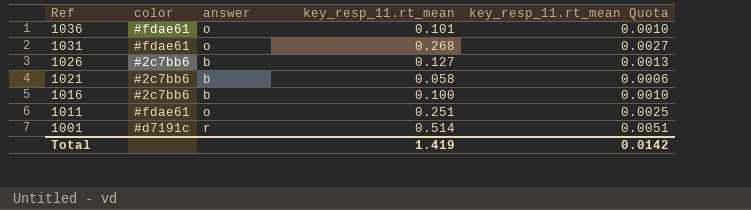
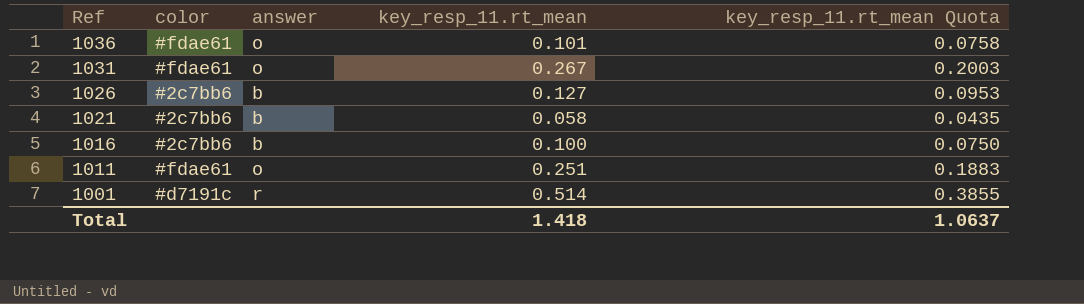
column key_resp_11.rt_mean Quota | formula: [key_resp_11.rt_mean] * 0.01 -> [key_resp_11.rt_mean] * 0.75
1031 | key_resp_11.rt_mean: 0.268 -> 0.267
Total | key_resp_11.rt_mean: 1.419 -> 1.418
Total | key_resp_11.rt_mean Quota: 0.0142 -> 1.0637

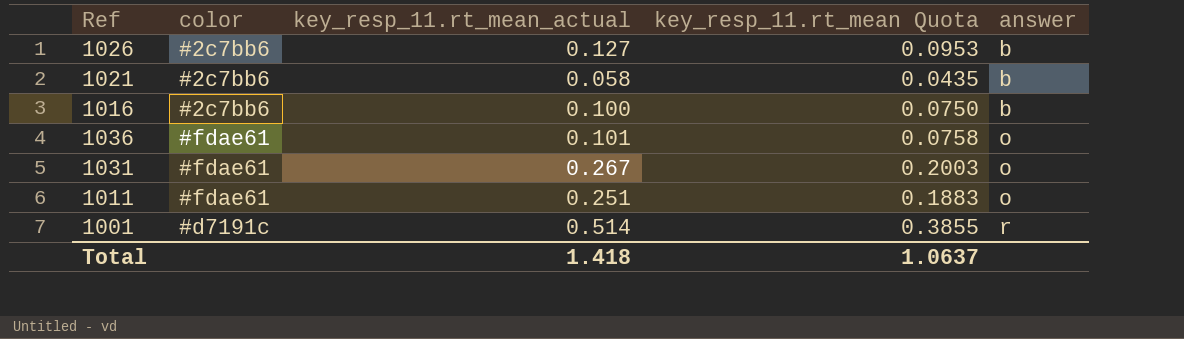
row order: Ref descending -> answer ascending
column name: key_resp_11.rt_mean -> key_resp_11.rt_mean_actual
column answer | position: 3 -> 5

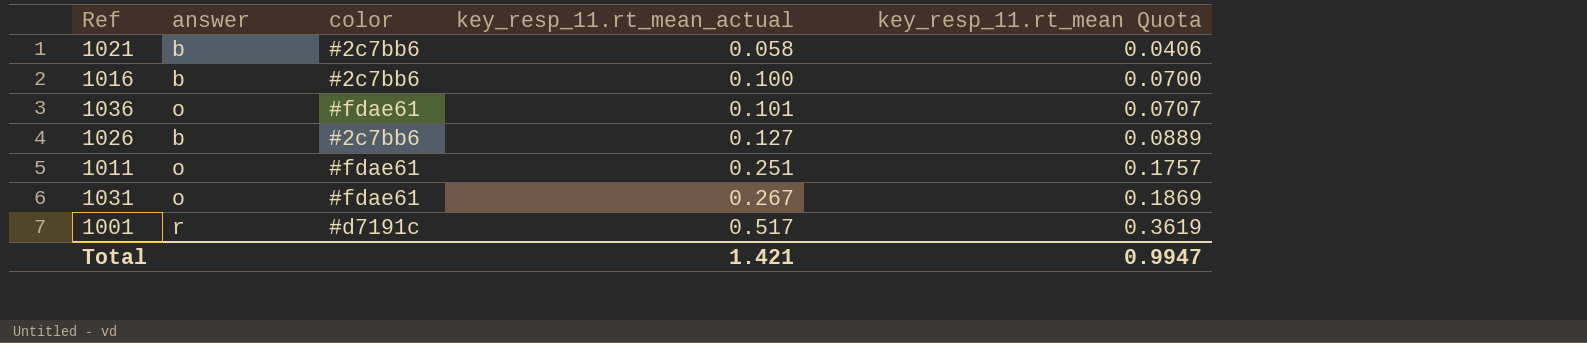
row order: answer ascending -> key_resp_11.rt_mean_actual ascending
column answer | position: 5 -> 2
column key_resp_11.rt_mean Quota | formula: [key_resp_11.rt_mean_actual] * 0.75 -> [key_resp_11.rt_mean_actual] * 0.7
1001 | key_resp_11.rt_mean_actual: 0.514 -> 0.517
Total | key_resp_11.rt_mean_actual: 1.418 -> 1.421
Total | key_resp_11.rt_mean Quota: 1.0637 -> 0.9947

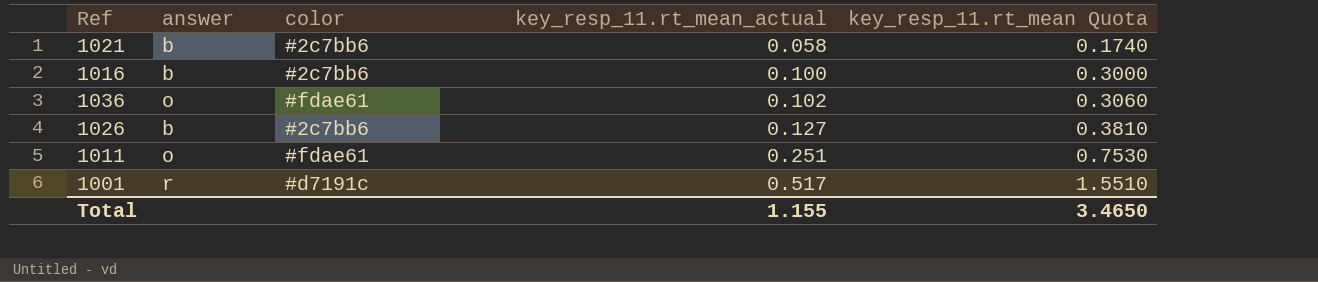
column key_resp_11.rt_mean Quota | formula: [key_resp_11.rt_mean_actual] * 0.7 -> [key_resp_11.rt_mean_actual] * 3
row 1031: o | #fdae61 | 0.267 | 0.1869 -> none
1036 | key_resp_11.rt_mean_actual: 0.101 -> 0.102
Total | key_resp_11.rt_mean_actual: 1.421 -> 1.155
Total | key_resp_11.rt_mean Quota: 0.9947 -> 3.4650

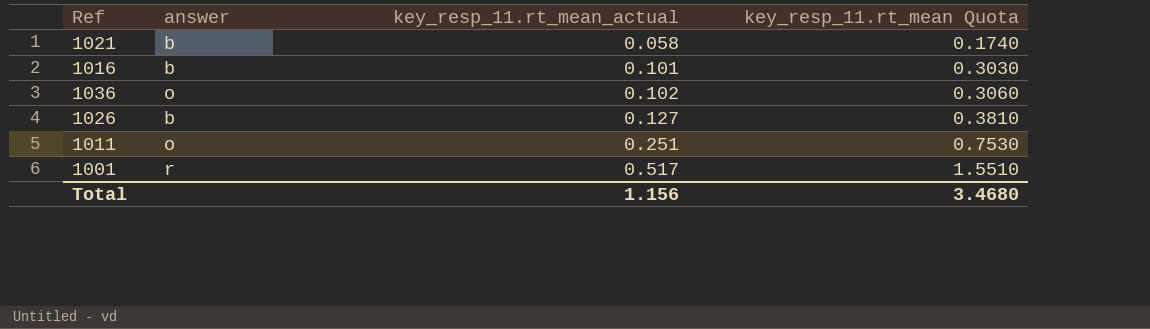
column color | position: 3 -> none
1016 | key_resp_11.rt_mean_actual: 0.100 -> 0.101
1016 | key_resp_11.rt_mean Quota: 0.3000 -> 0.3030
Total | key_resp_11.rt_mean_actual: 1.155 -> 1.156
Total | key_resp_11.rt_mean Quota: 3.4650 -> 3.4680

